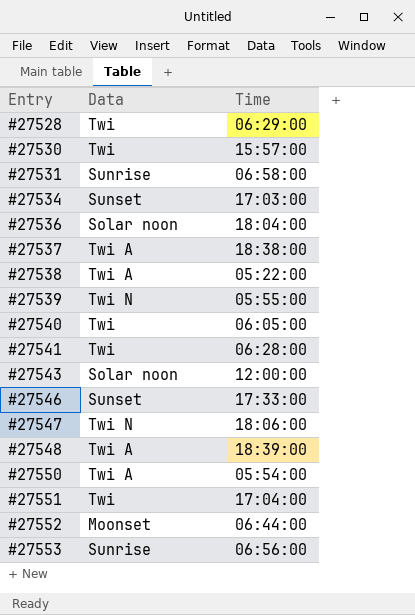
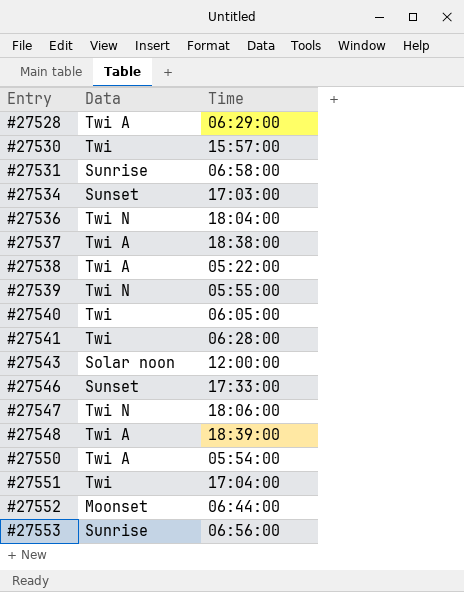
#27528 | Data: Twi -> Twi A
#27536 | Data: Solar noon -> Twi N

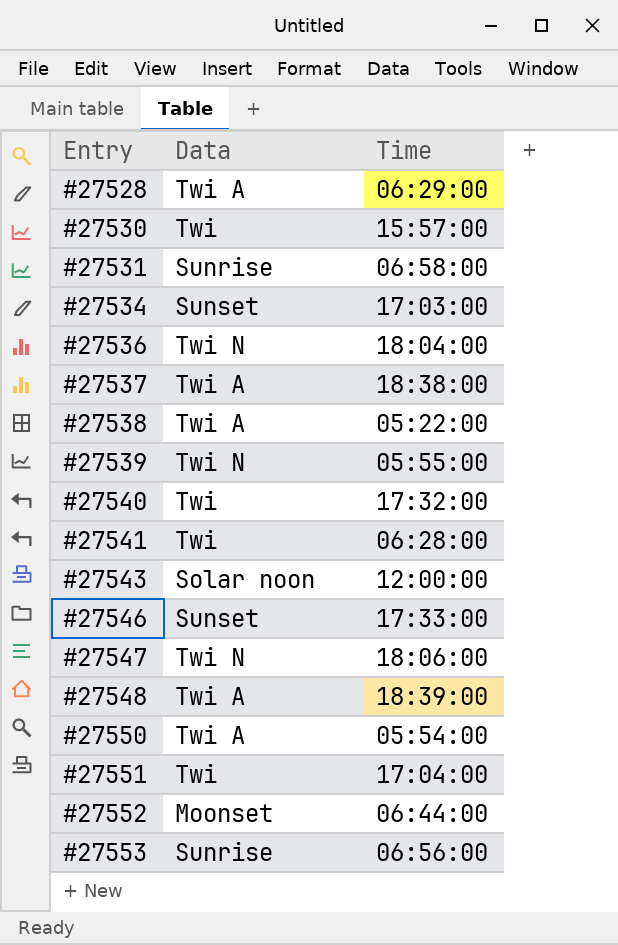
#27540 | Time: 06:05:00 -> 17:32:00

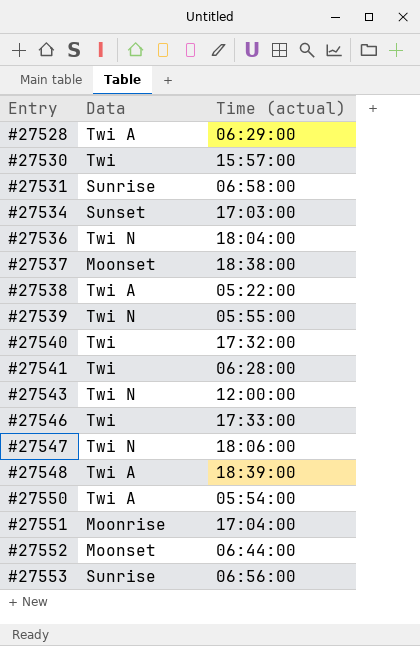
column name: Time -> Time (actual)
#27537 | Data: Twi A -> Moonset
#27543 | Data: Solar noon -> Twi N
#27546 | Data: Sunset -> Twi
#27551 | Data: Twi -> Moonrise

